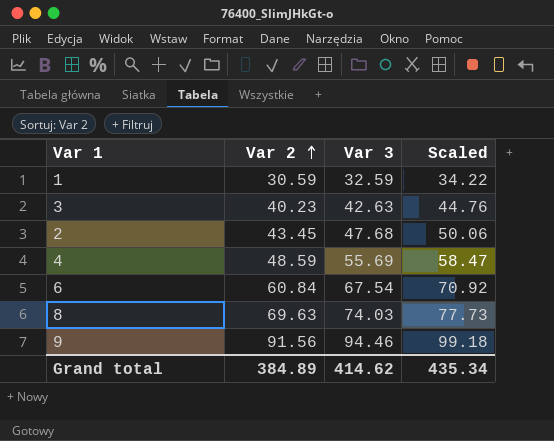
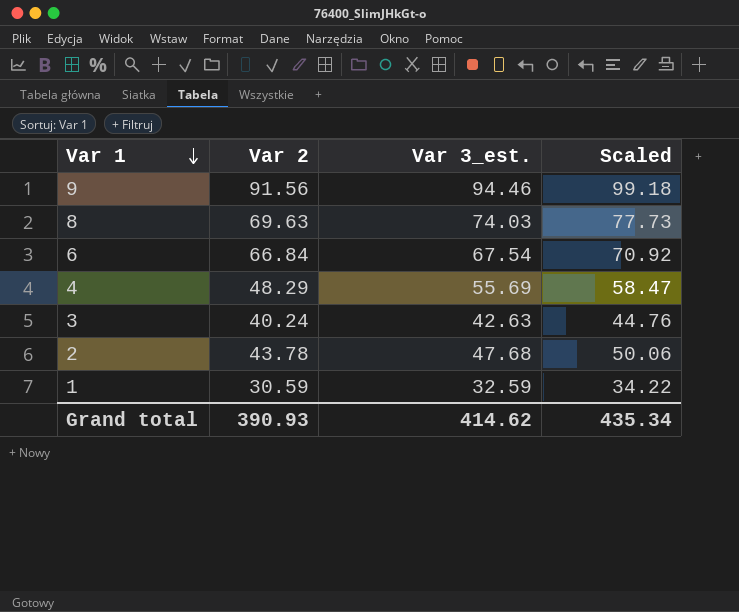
row order: Var 2 ascending -> Var 1 descending
column name: Var 3 -> Var 3_est.
6 | Var 2: 60.84 -> 66.84
4 | Var 2: 48.59 -> 48.29
3 | Var 2: 40.23 -> 40.24
2 | Var 2: 43.45 -> 43.78
Grand total | Var 2: 384.89 -> 390.93

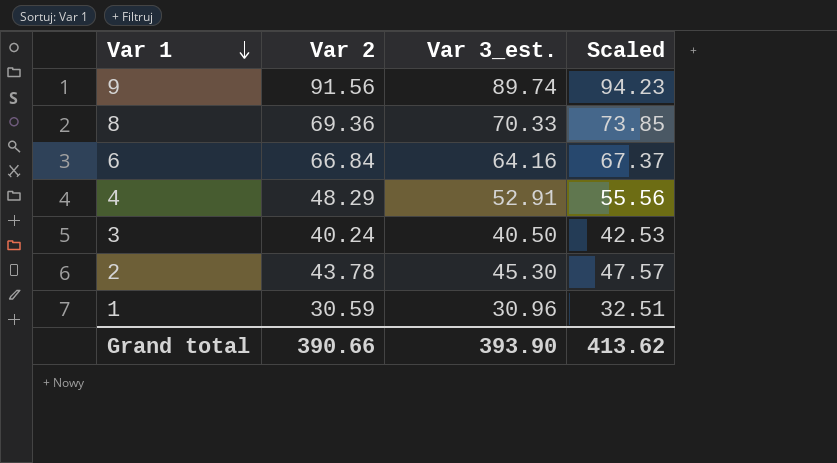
9 | Var 3_est.: 94.46 -> 89.74
9 | Scaled: 99.18 -> 94.23
8 | Var 2: 69.63 -> 69.36
8 | Var 3_est.: 74.03 -> 70.33
8 | Scaled: 77.73 -> 73.85
6 | Var 3_est.: 67.54 -> 64.16
6 | Scaled: 70.92 -> 67.37
4 | Var 3_est.: 55.69 -> 52.91
4 | Scaled: 58.47 -> 55.56
3 | Var 3_est.: 42.63 -> 40.50
3 | Scaled: 44.76 -> 42.53
2 | Var 3_est.: 47.68 -> 45.30
2 | Scaled: 50.06 -> 47.57
1 | Var 3_est.: 32.59 -> 30.96
1 | Scaled: 34.22 -> 32.51
Grand total | Var 2: 390.93 -> 390.66
Grand total | Var 3_est.: 414.62 -> 393.90
Grand total | Scaled: 435.34 -> 413.62

